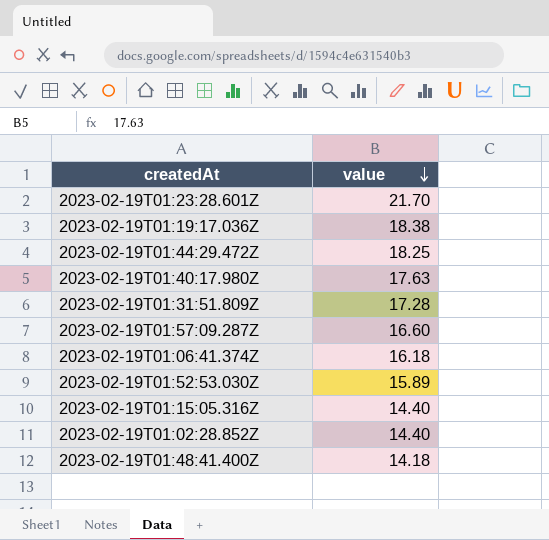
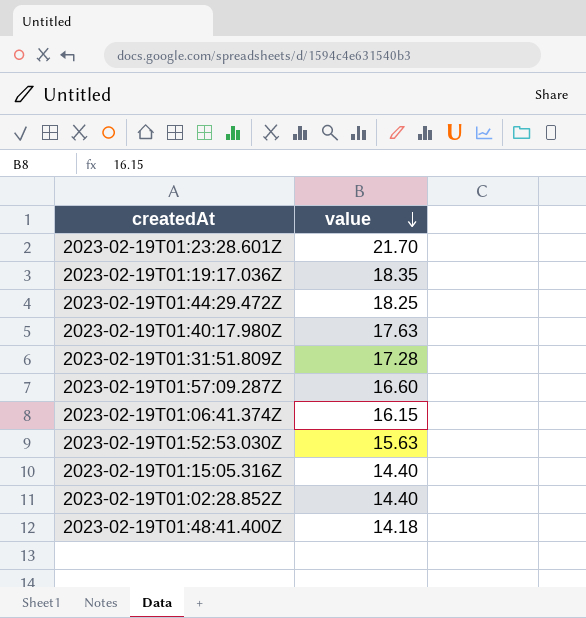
2023-02-19T01:19:17.036Z | value: 18.38 -> 18.35
2023-02-19T01:06:41.374Z | value: 16.18 -> 16.15
2023-02-19T01:52:53.030Z | value: 15.89 -> 15.63

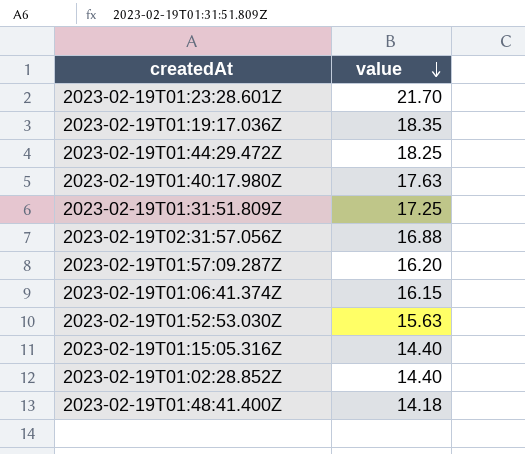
2023-02-19T01:31:51.809Z | value: 17.28 -> 17.25
row 2023-02-19T02:31:57.056Z: none -> 16.88
2023-02-19T01:57:09.287Z | value: 16.60 -> 16.20

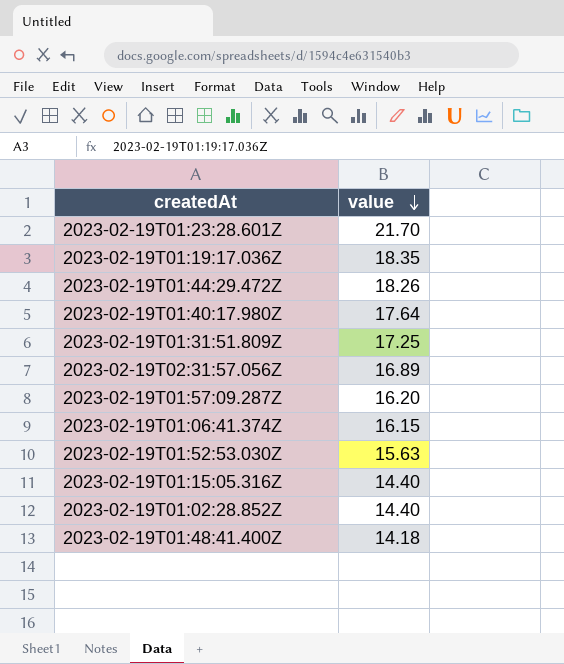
2023-02-19T01:44:29.472Z | value: 18.25 -> 18.26
2023-02-19T01:40:17.980Z | value: 17.63 -> 17.64
2023-02-19T02:31:57.056Z | value: 16.88 -> 16.89

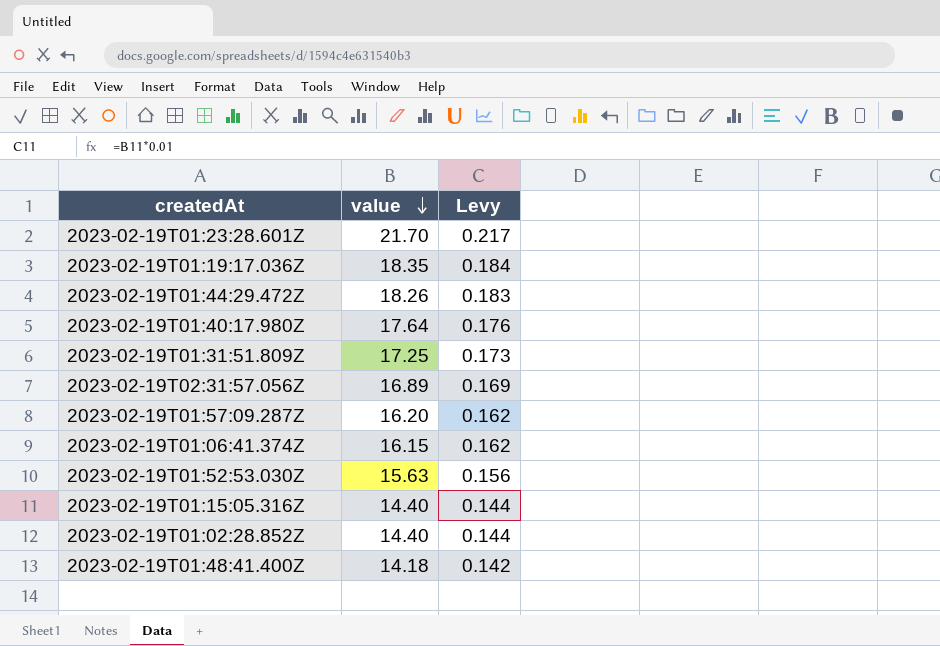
column Levy | formula: none -> [value] * 0.01

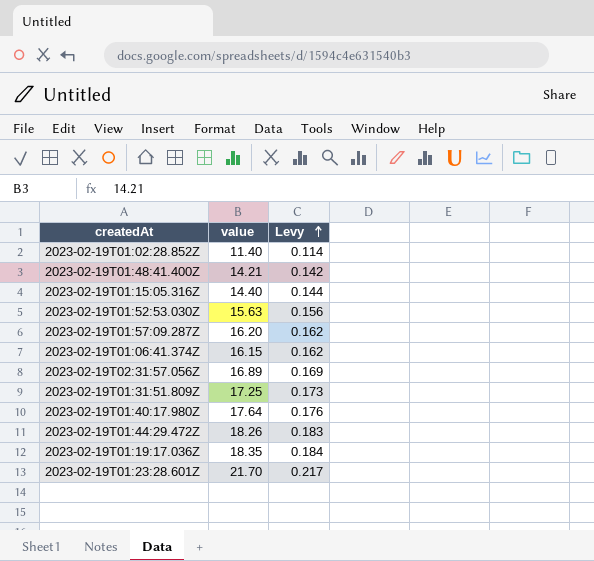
row order: value descending -> Levy ascending
2023-02-19T01:02:28.852Z | value: 14.40 -> 11.40
2023-02-19T01:02:28.852Z | Levy: 0.144 -> 0.114
2023-02-19T01:48:41.400Z | value: 14.18 -> 14.21

